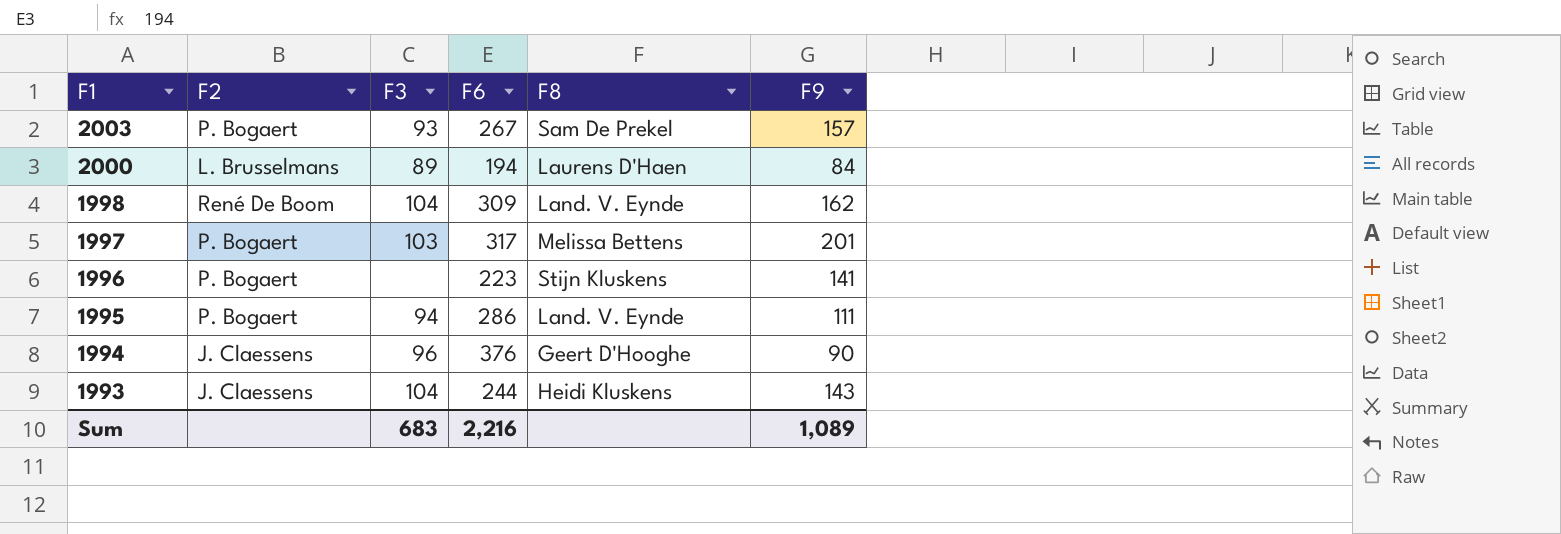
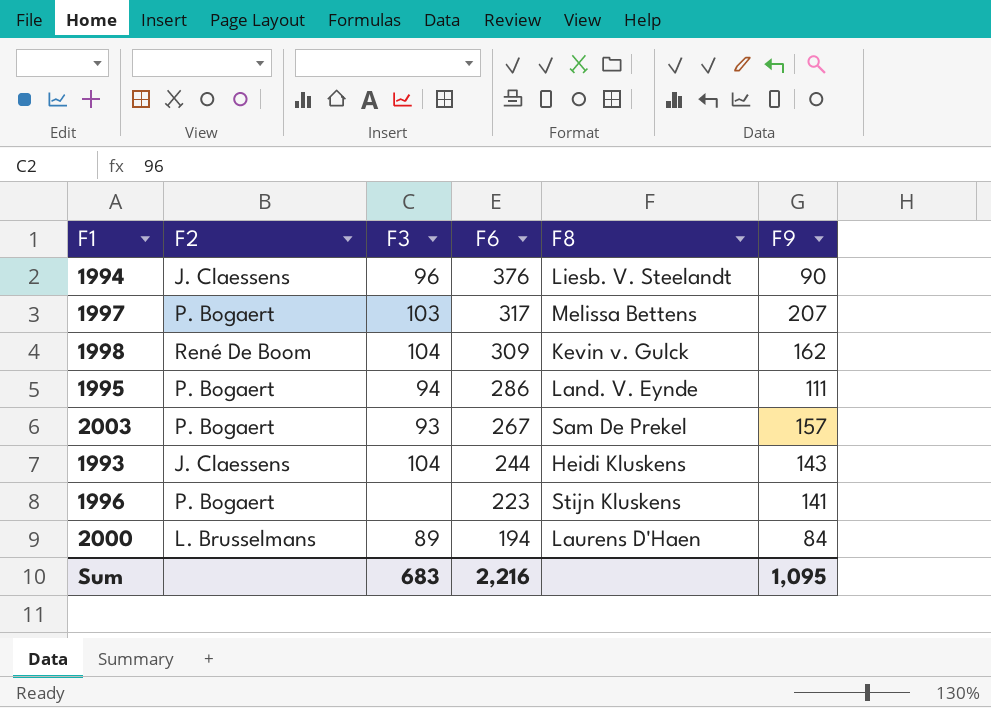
row order: F1 descending -> F6 descending
1994 | F8: Geert D'Hooghe -> Liesb. V. Steelandt
1997 | F9: 201 -> 207
1998 | F8: Land. V. Eynde -> Kevin v. Gulck
Sum | F9: 1,089 -> 1,095

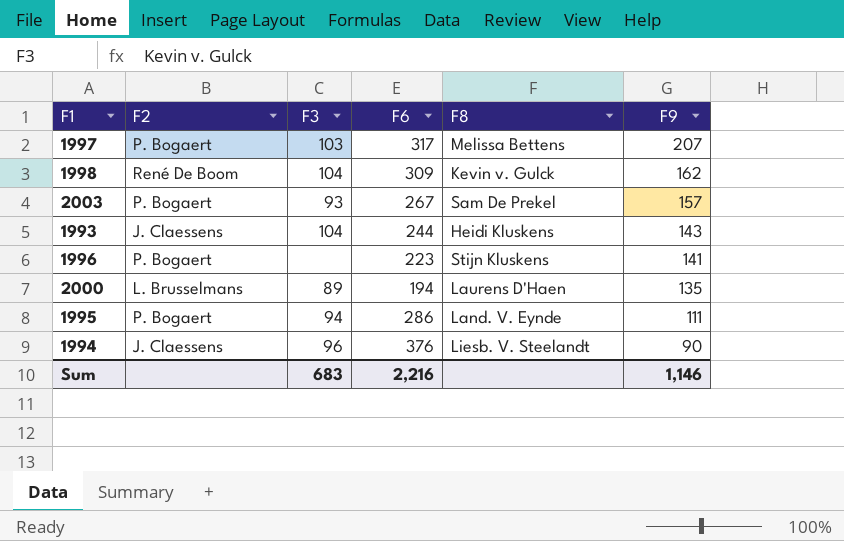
row order: F6 descending -> F9 descending
2000 | F9: 84 -> 135
Sum | F9: 1,095 -> 1,146

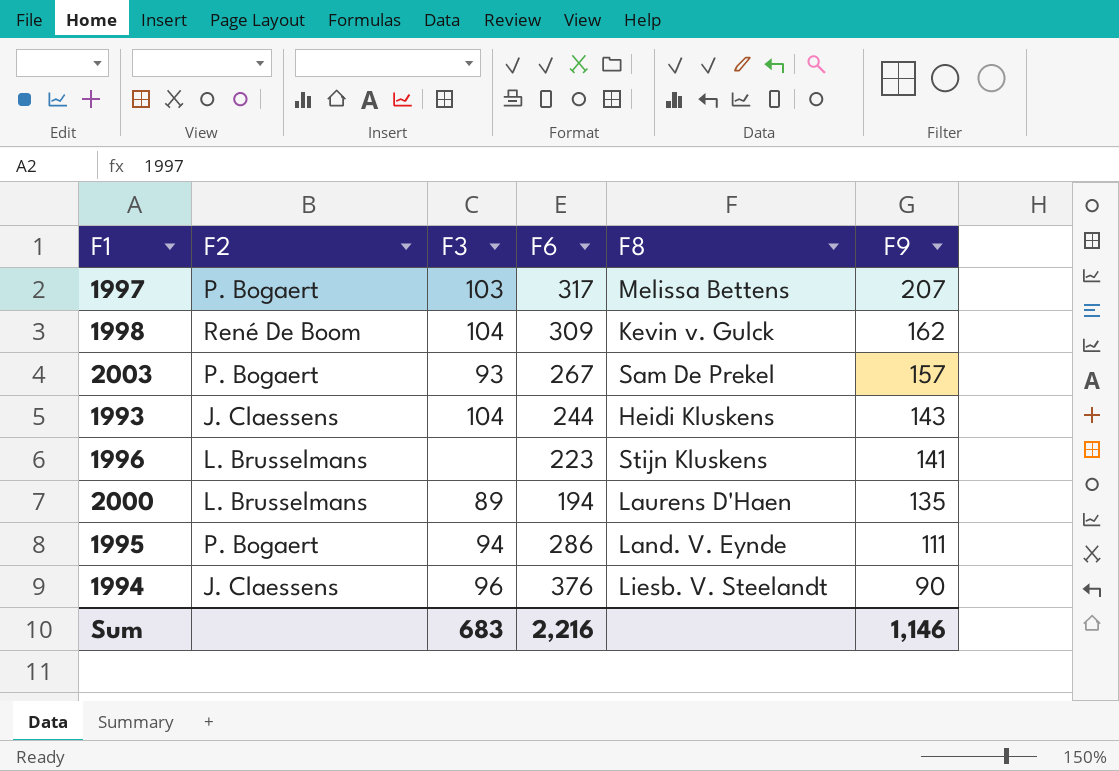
1996 | F2: P. Bogaert -> L. Brusselmans

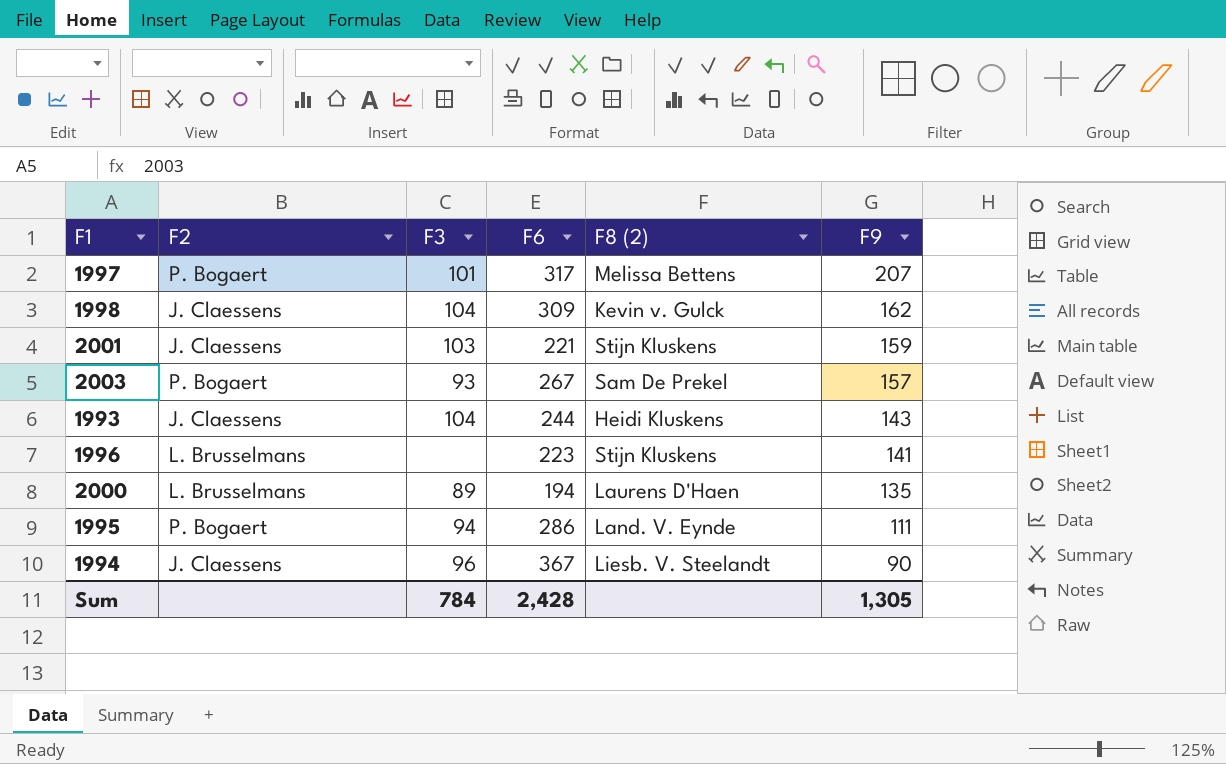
column name: F8 -> F8 (2)
1997 | F3: 103 -> 101
1998 | F2: René De Boom -> J. Claessens
row 2001: none -> J. Claessens | 103 | 221 | Stijn Kluskens | 159
1994 | F6: 376 -> 367
Sum | F3: 683 -> 784
Sum | F6: 2,216 -> 2,428
Sum | F9: 1,146 -> 1,305

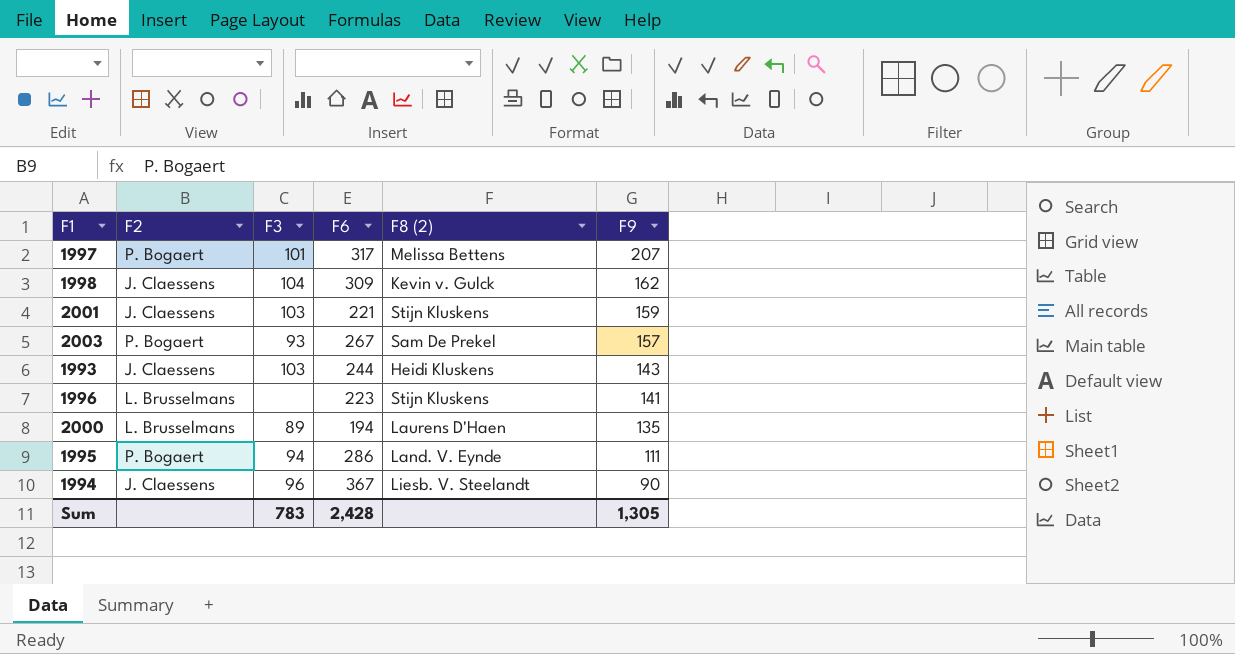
1993 | F3: 104 -> 103
Sum | F3: 784 -> 783

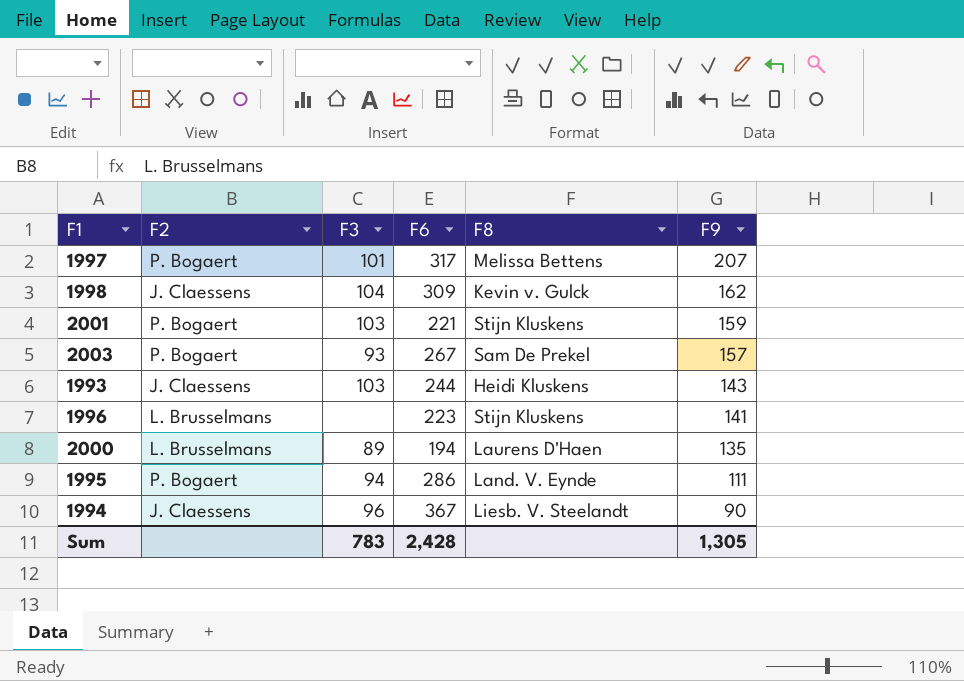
column name: F8 (2) -> F8
2001 | F2: J. Claessens -> P. Bogaert

